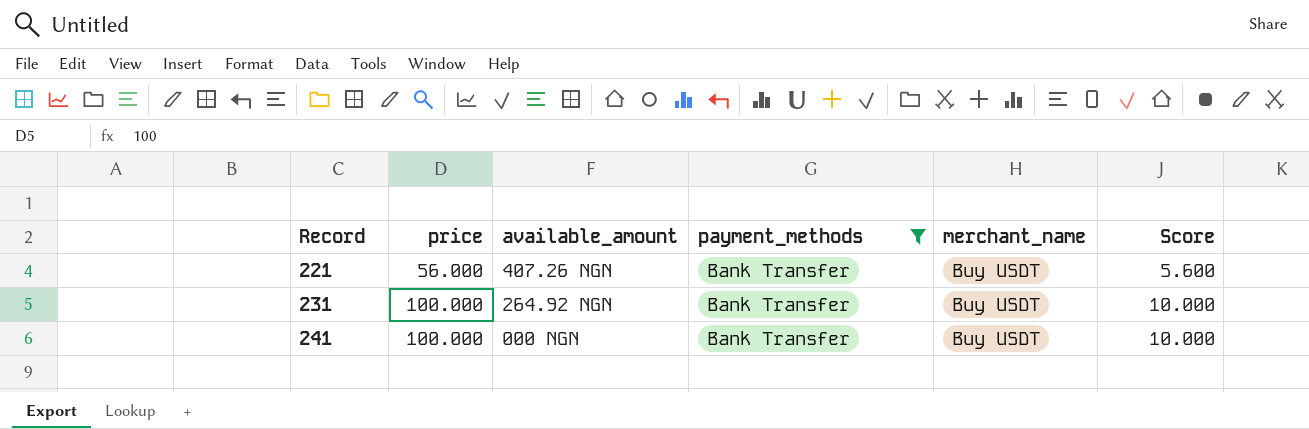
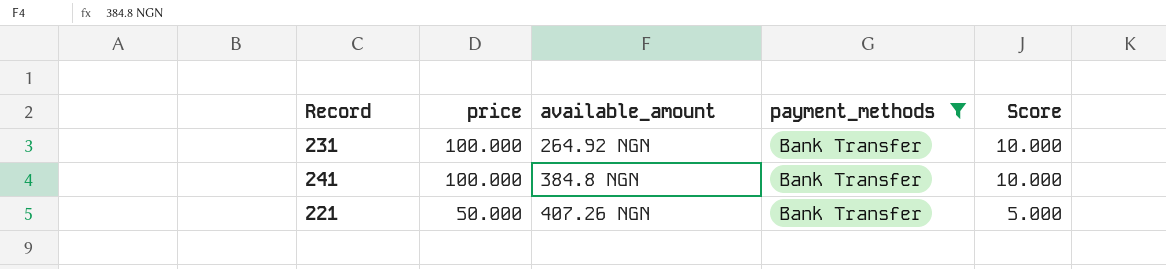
row order: Record ascending -> price descending
column merchant_name | position: 5 -> none
241 | available_amount: 000 NGN -> 384.8 NGN
221 | price: 56.000 -> 50.000
221 | Score: 5.600 -> 5.000

